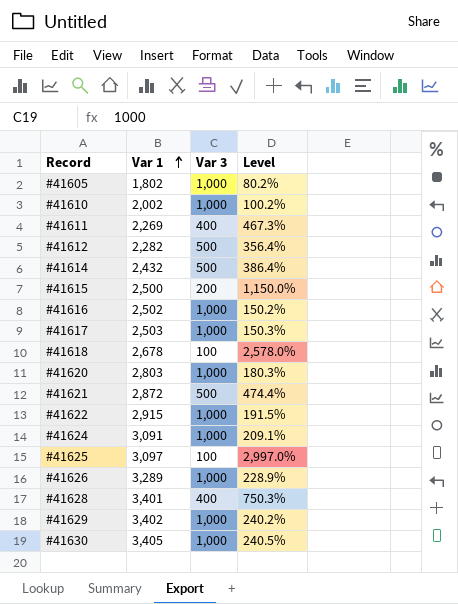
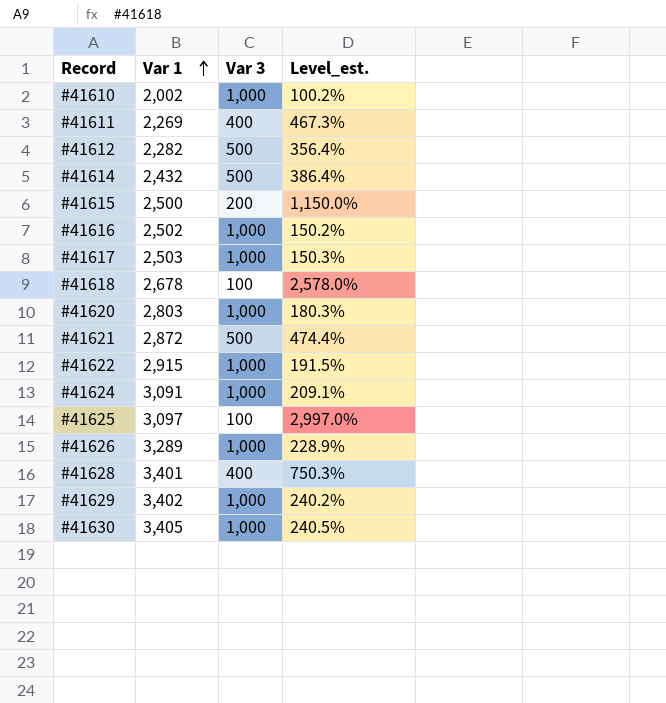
column name: Level -> Level_est.
row #41605: 1,802 | 1,000 | 80.2% -> none

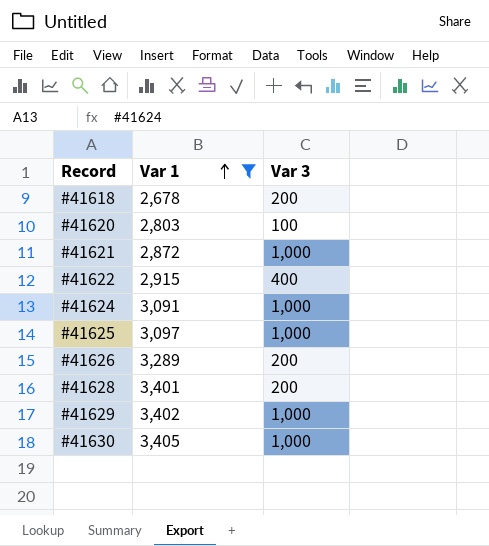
filter: none -> Var 1 >= 2,678
column Level_est. | formula: ([Var 1] - [Var 3]) / [Var 3] -> none
#41618 | Var 3: 100 -> 200
#41620 | Var 3: 1,000 -> 100
#41621 | Var 3: 500 -> 1,000
#41622 | Var 3: 1,000 -> 400
#41625 | Var 3: 100 -> 1,000
#41626 | Var 3: 1,000 -> 200
#41628 | Var 3: 400 -> 200

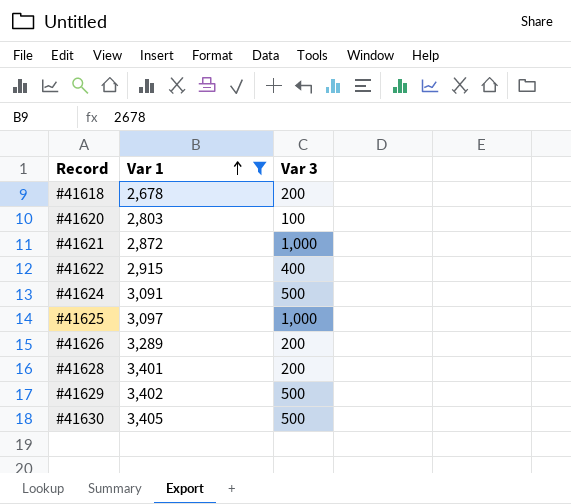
#41624 | Var 3: 1,000 -> 500
#41629 | Var 3: 1,000 -> 500
#41630 | Var 3: 1,000 -> 500

